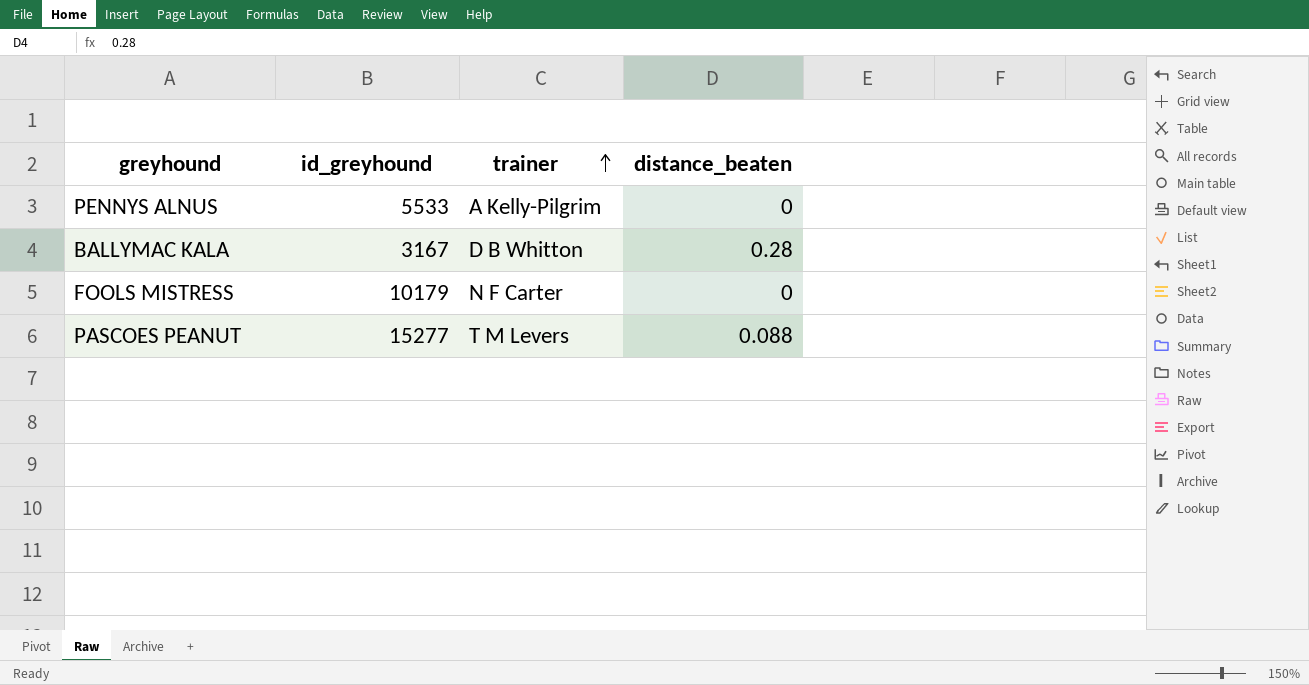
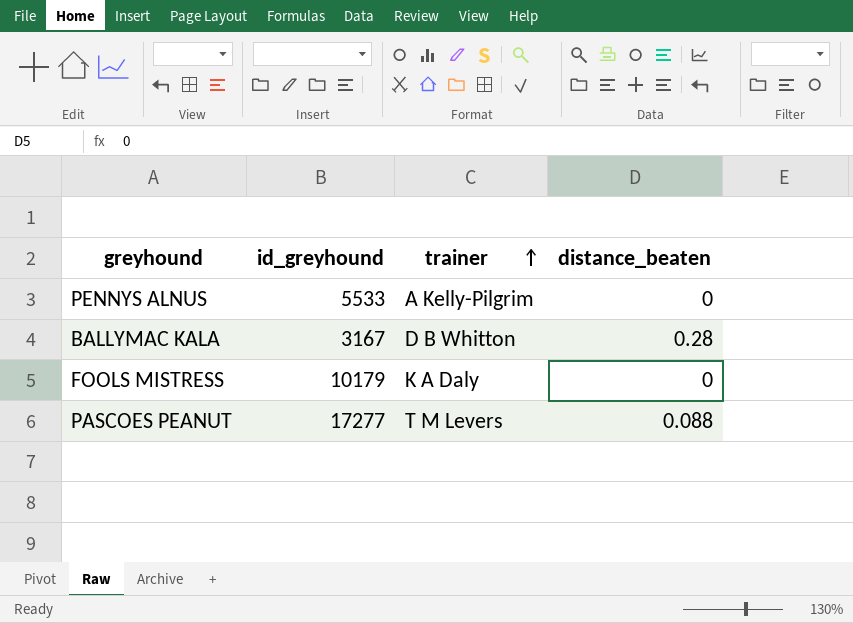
FOOLS MISTRESS | trainer: N F Carter -> K A Daly
PASCOES PEANUT | id_greyhound: 15277 -> 17277

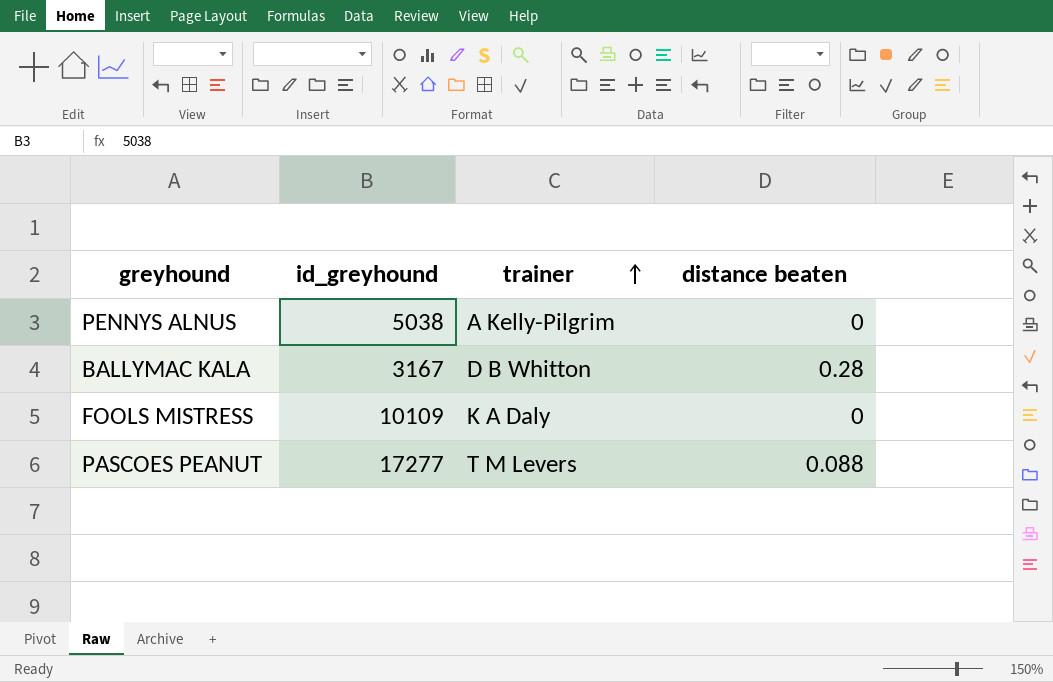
column name: distance_beaten -> distance beaten
PENNYS ALNUS | id_greyhound: 5533 -> 5038
FOOLS MISTRESS | id_greyhound: 10179 -> 10109

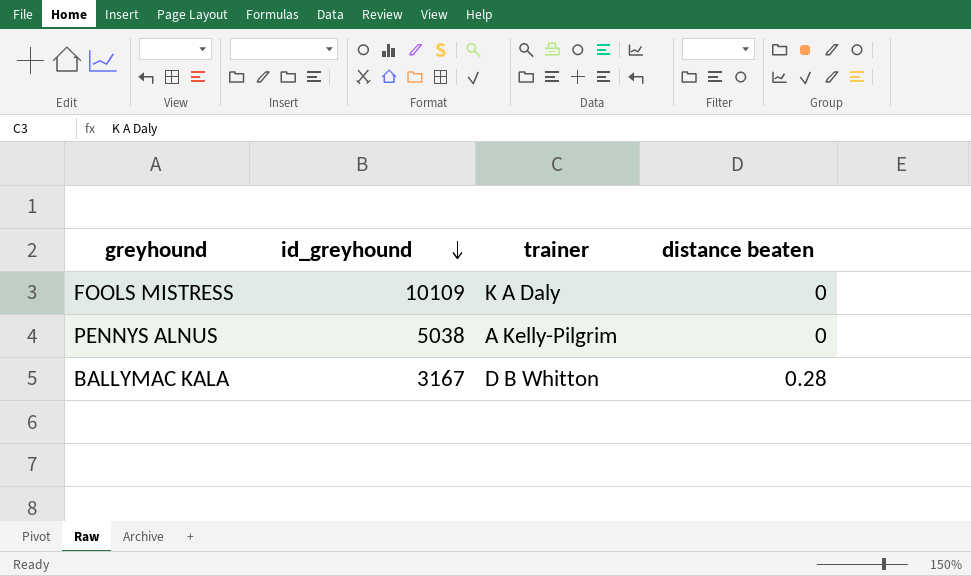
row order: trainer ascending -> id_greyhound descending
row PASCOES PEANUT: 17277 | T M Levers | 0.088 -> none

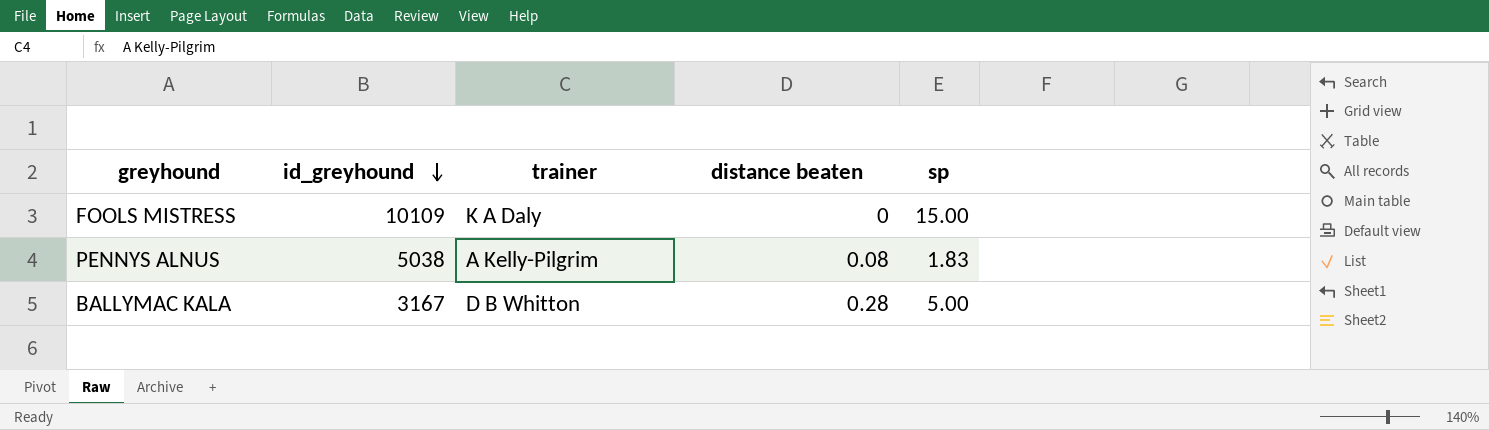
column sp | position: none -> 5
PENNYS ALNUS | distance beaten: 0 -> 0.08

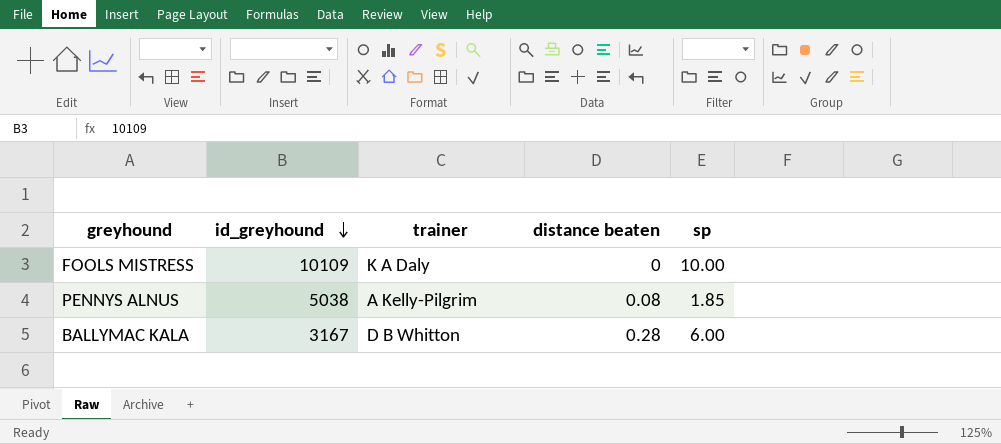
FOOLS MISTRESS | sp: 15.00 -> 10.00
PENNYS ALNUS | sp: 1.83 -> 1.85
BALLYMAC KALA | sp: 5.00 -> 6.00

